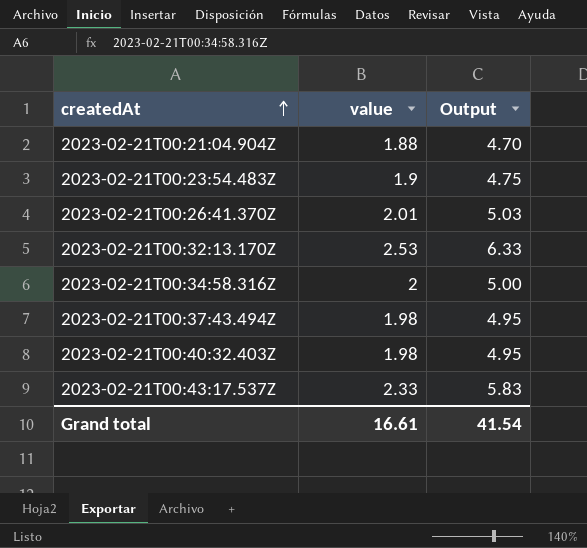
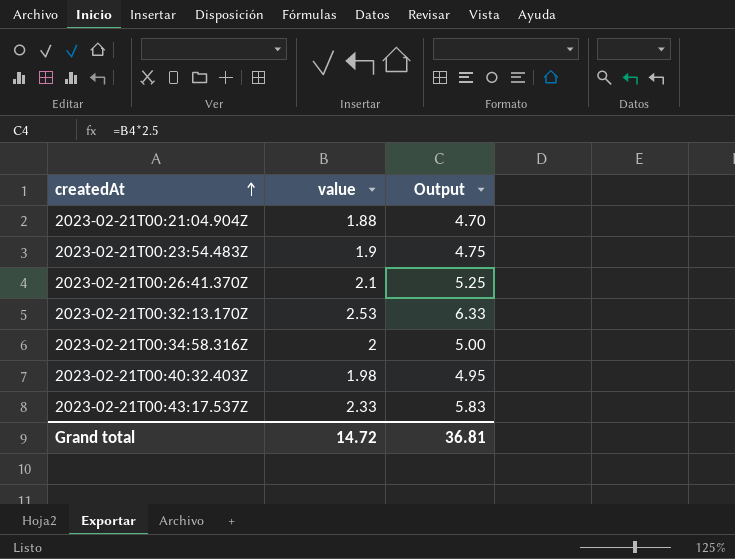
row 2023-02-21T00:37:43.494Z: 1.98 | 4.95 -> none
2023-02-21T00:26:41.370Z | value: 2.01 -> 2.1
2023-02-21T00:26:41.370Z | Output: 5.03 -> 5.25
Grand total | value: 16.61 -> 14.72
Grand total | Output: 41.54 -> 36.81

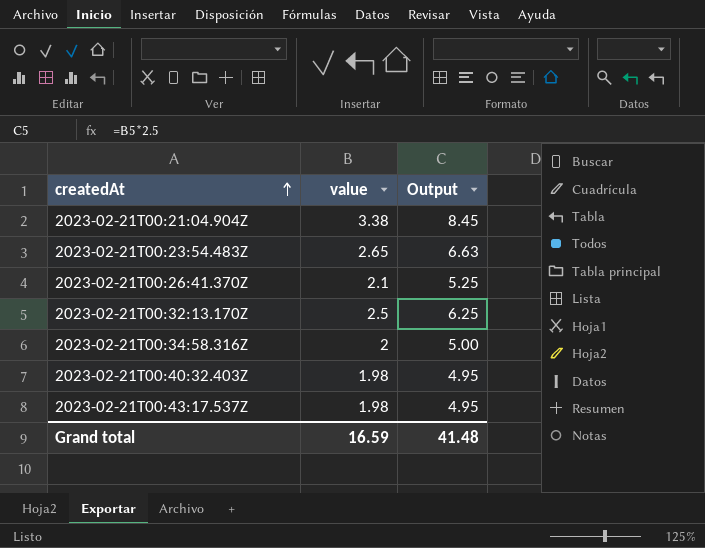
2023-02-21T00:21:04.904Z | value: 1.88 -> 3.38
2023-02-21T00:21:04.904Z | Output: 4.70 -> 8.45
2023-02-21T00:23:54.483Z | value: 1.9 -> 2.65
2023-02-21T00:23:54.483Z | Output: 4.75 -> 6.63
2023-02-21T00:32:13.170Z | value: 2.53 -> 2.5
2023-02-21T00:32:13.170Z | Output: 6.33 -> 6.25
2023-02-21T00:43:17.537Z | value: 2.33 -> 1.98
2023-02-21T00:43:17.537Z | Output: 5.83 -> 4.95
Grand total | value: 14.72 -> 16.59
Grand total | Output: 36.81 -> 41.48

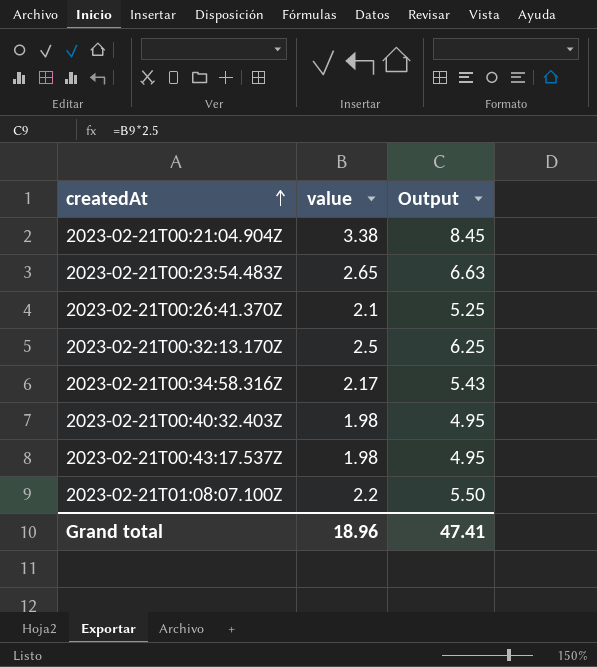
2023-02-21T00:34:58.316Z | value: 2 -> 2.17
2023-02-21T00:34:58.316Z | Output: 5.00 -> 5.43
row 2023-02-21T01:08:07.100Z: none -> 2.2 | 5.50
Grand total | value: 16.59 -> 18.96
Grand total | Output: 41.48 -> 47.41

